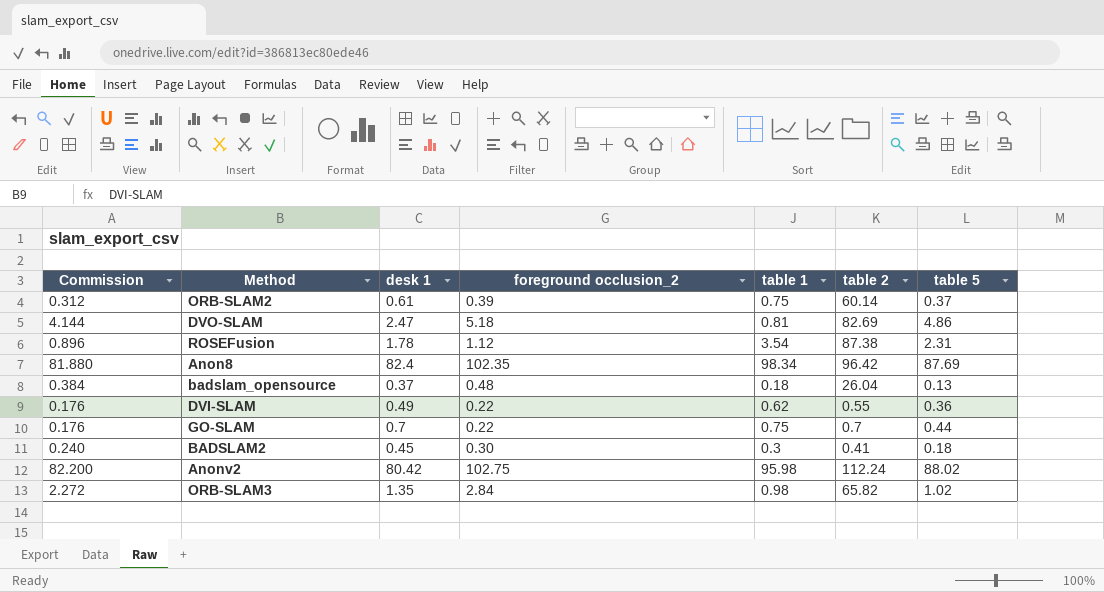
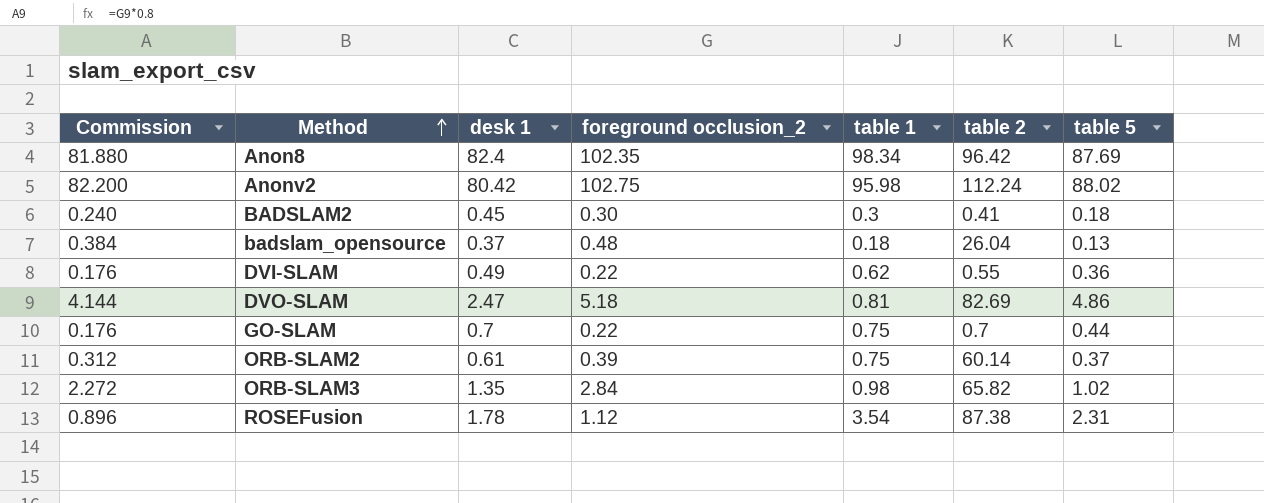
row order: none -> Method ascending

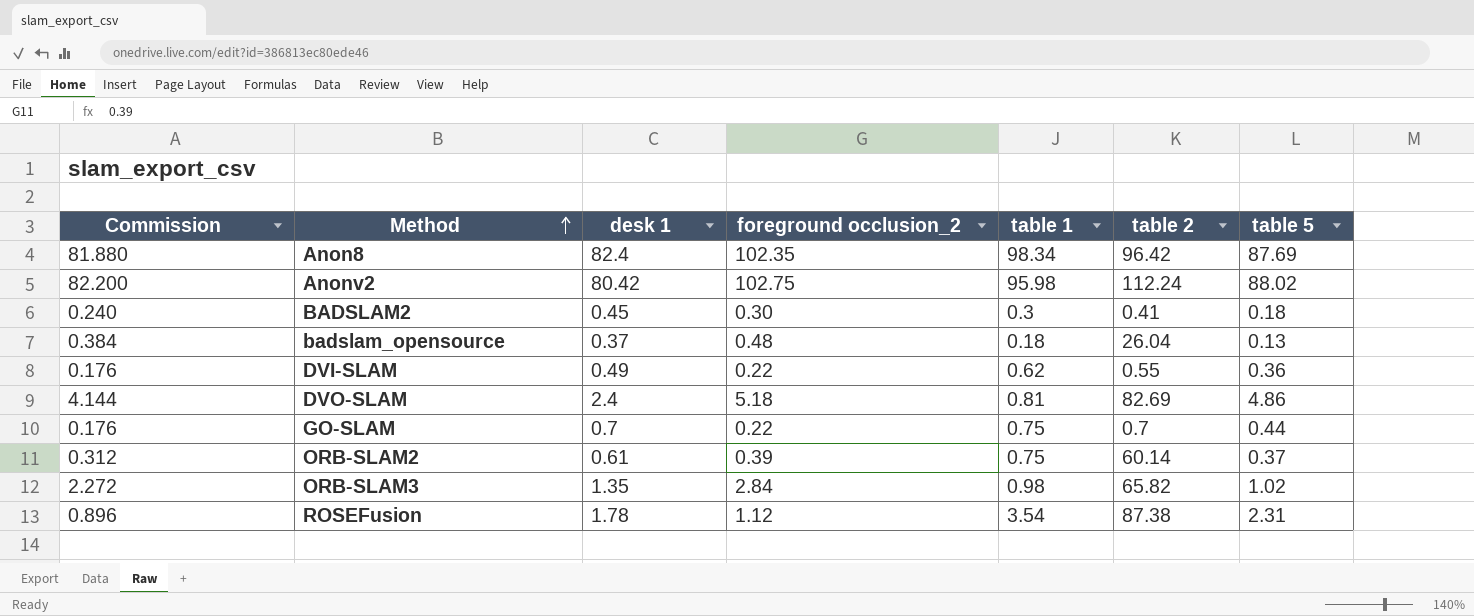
DVO-SLAM | desk 1: 2.47 -> 2.4

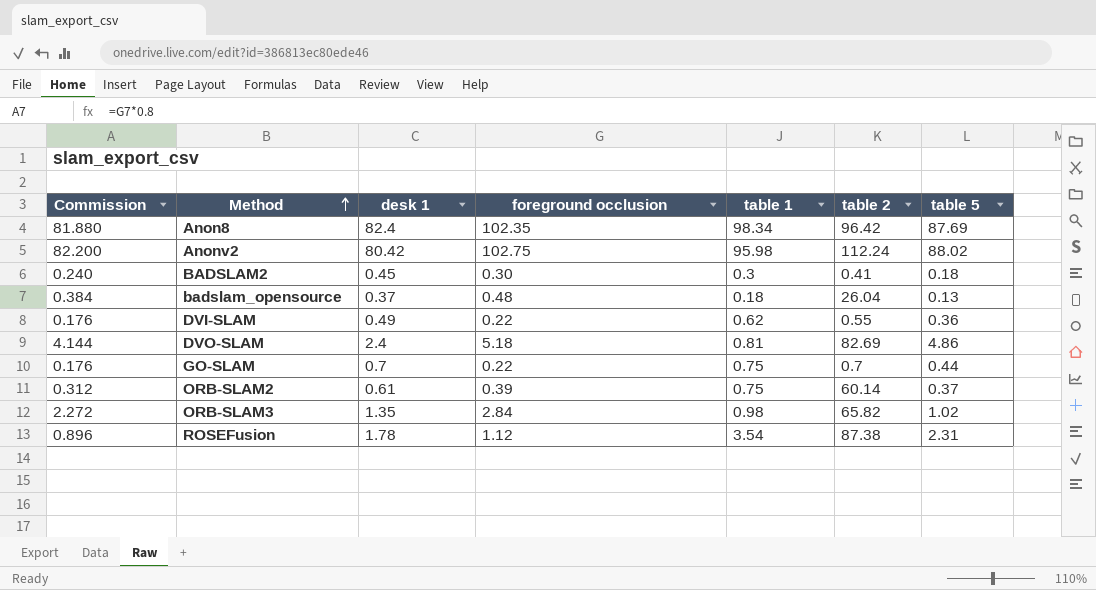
column name: foreground occlusion_2 -> foreground occlusion

